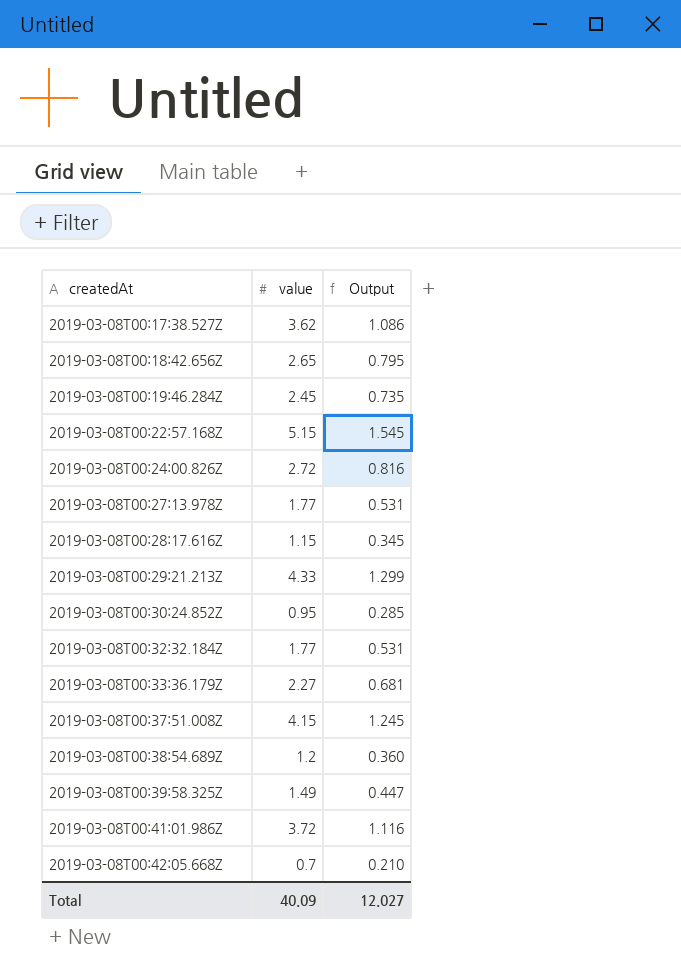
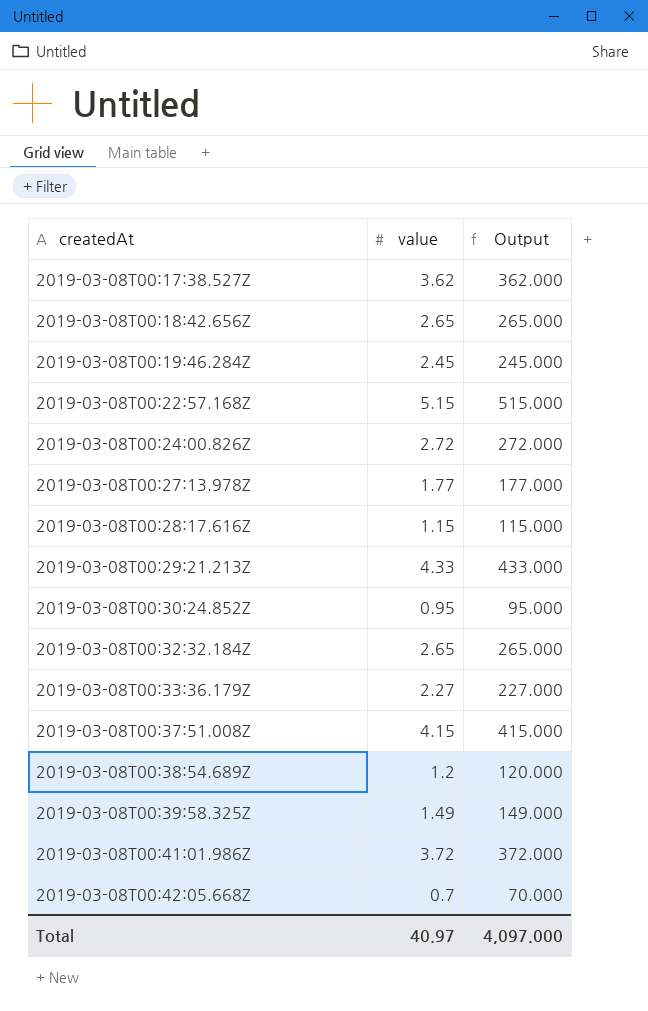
column Output | formula: [value] * 0.3 -> [value] * 100
2019-03-08T00:32:32.184Z | value: 1.77 -> 2.65
Total | value: 40.09 -> 40.97
Total | Output: 12.027 -> 4,097.000

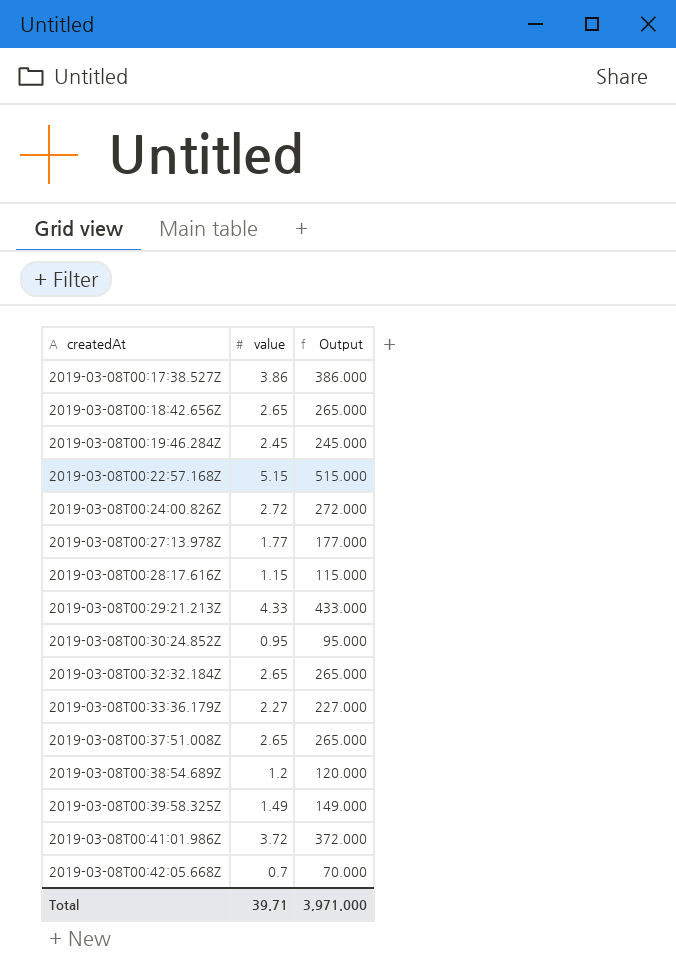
2019-03-08T00:17:38.527Z | value: 3.62 -> 3.86
2019-03-08T00:17:38.527Z | Output: 362.000 -> 386.000
2019-03-08T00:37:51.008Z | value: 4.15 -> 2.65
2019-03-08T00:37:51.008Z | Output: 415.000 -> 265.000
Total | value: 40.97 -> 39.71
Total | Output: 4,097.000 -> 3,971.000

